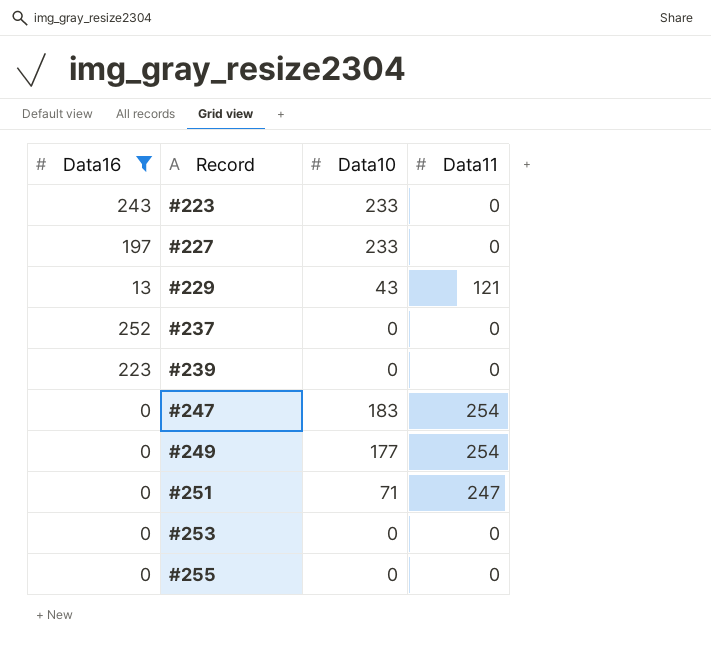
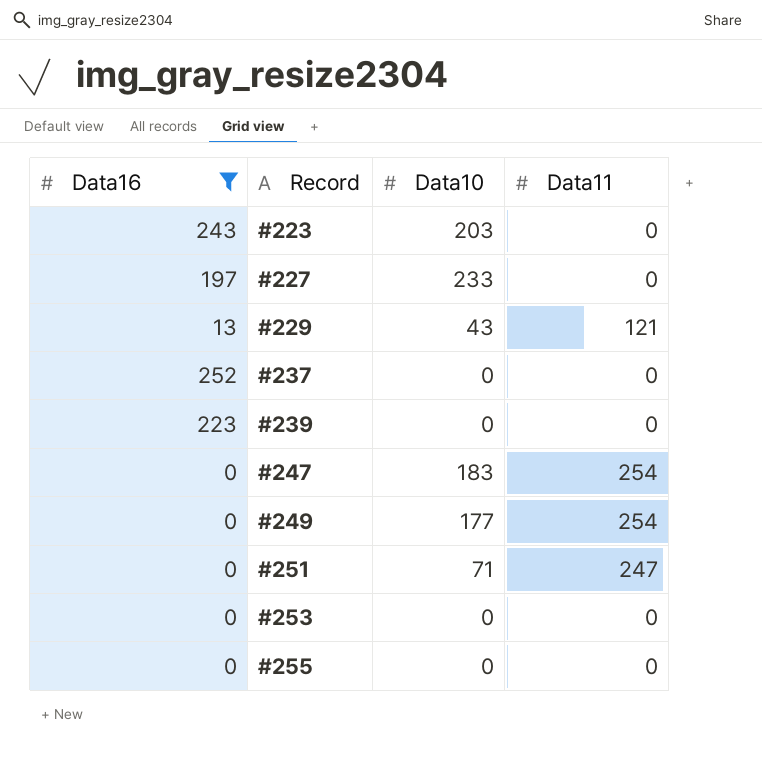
#223 | Data10: 233 -> 203

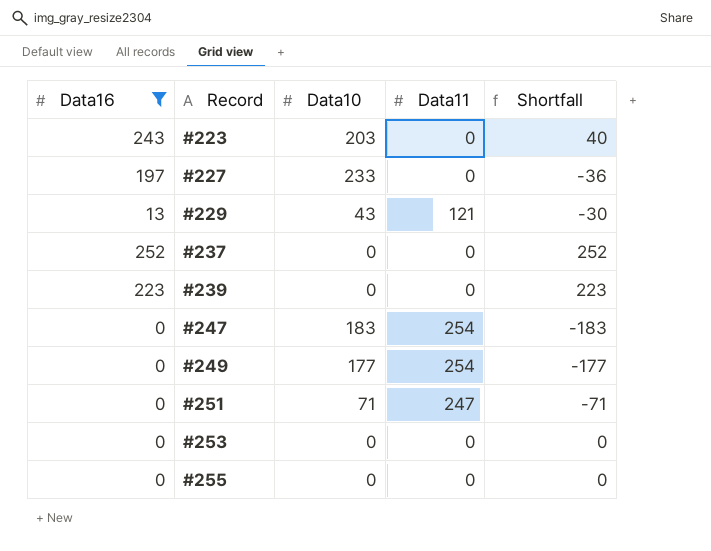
column Shortfall | formula: none -> [Data16] - [Data10]

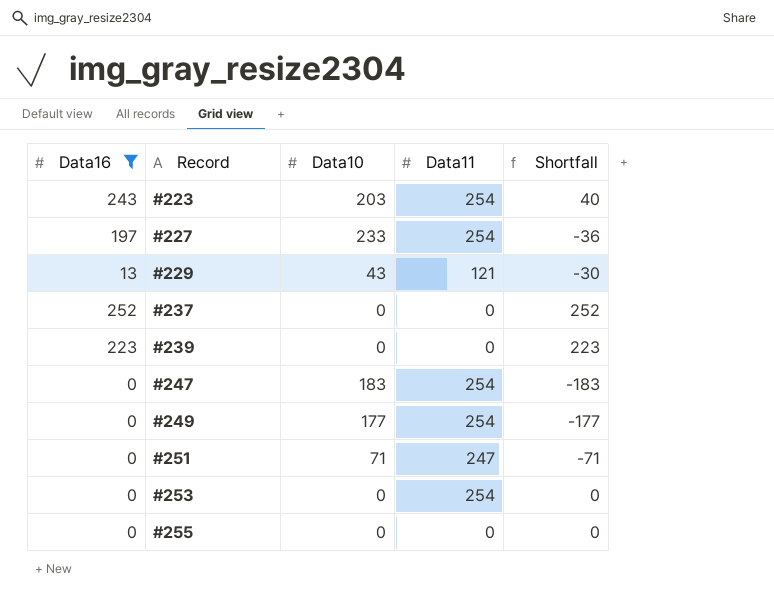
#223 | Data11: 0 -> 254
#227 | Data11: 0 -> 254
#253 | Data11: 0 -> 254

